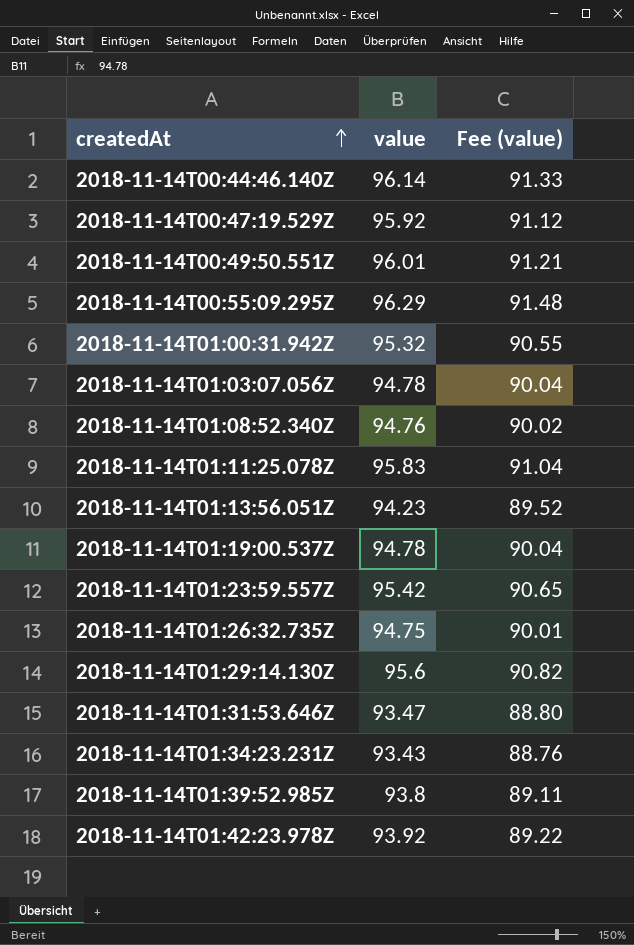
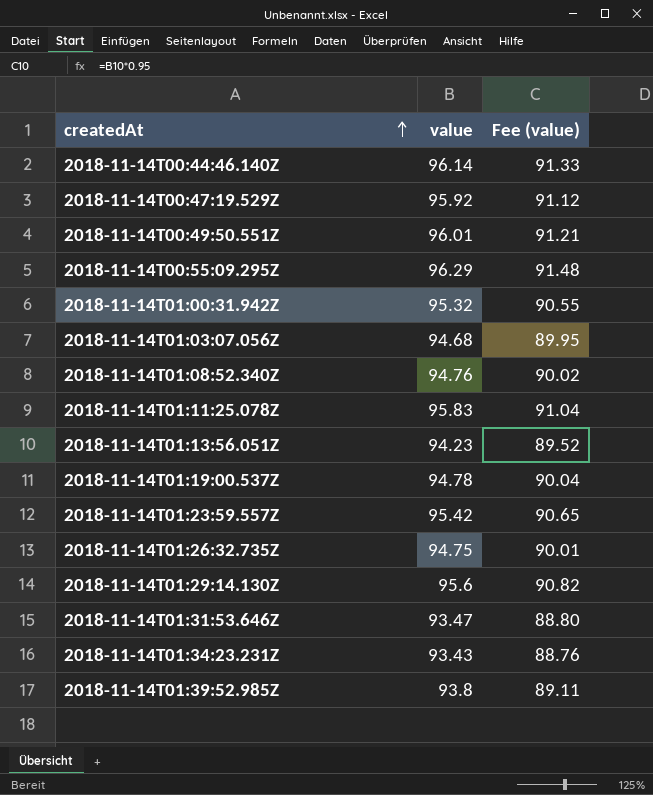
row 2018-11-14T01:42:23.978Z: 93.92 | 89.22 -> none
2018-11-14T01:03:07.056Z | value: 94.78 -> 94.68
2018-11-14T01:03:07.056Z | Fee (value): 90.04 -> 89.95

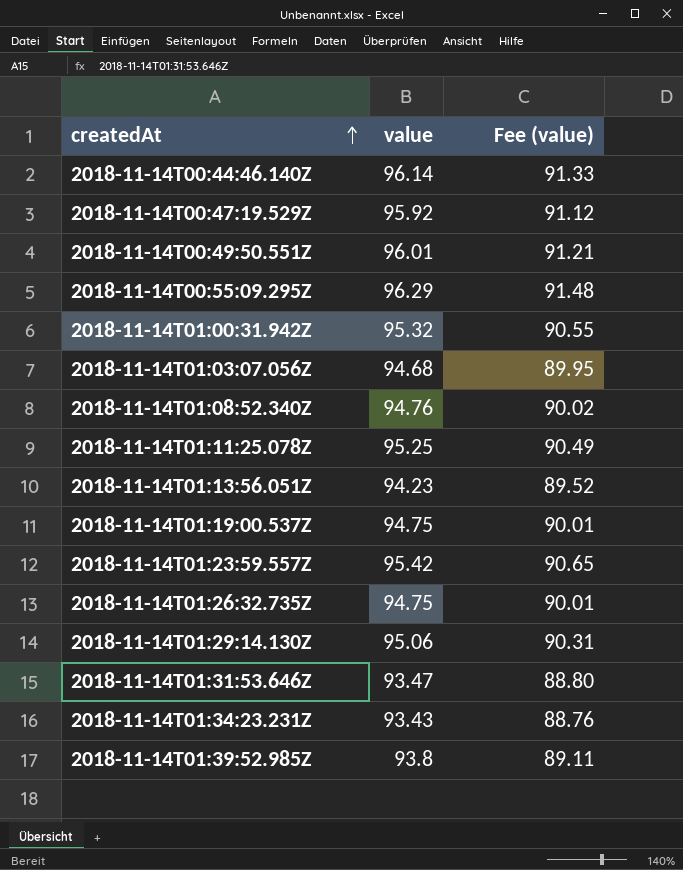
2018-11-14T01:11:25.078Z | value: 95.83 -> 95.25
2018-11-14T01:11:25.078Z | Fee (value): 91.04 -> 90.49
2018-11-14T01:19:00.537Z | value: 94.78 -> 94.75
2018-11-14T01:19:00.537Z | Fee (value): 90.04 -> 90.01
2018-11-14T01:29:14.130Z | value: 95.6 -> 95.06
2018-11-14T01:29:14.130Z | Fee (value): 90.82 -> 90.31

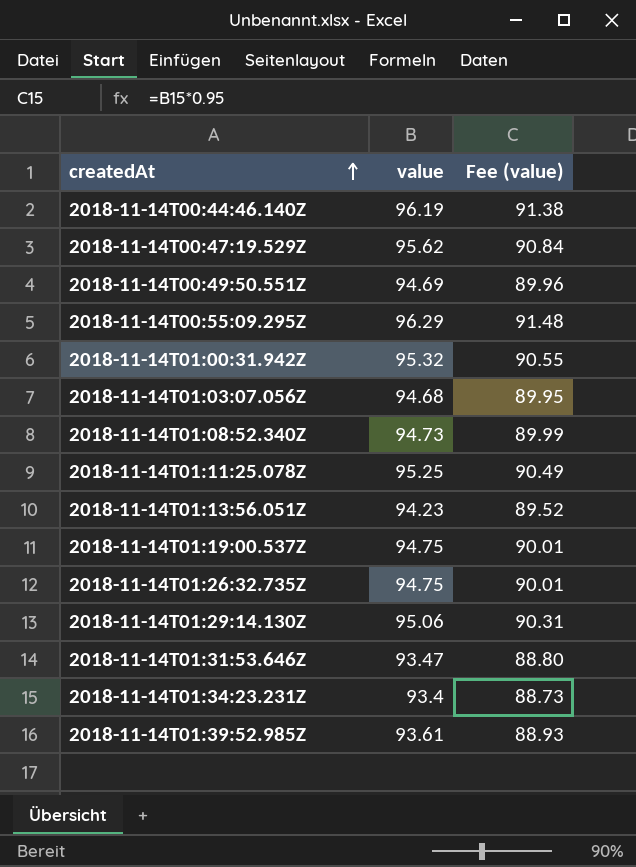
row 2018-11-14T01:23:59.557Z: 95.42 | 90.65 -> none
2018-11-14T00:44:46.140Z | value: 96.14 -> 96.19
2018-11-14T00:44:46.140Z | Fee (value): 91.33 -> 91.38
2018-11-14T00:47:19.529Z | value: 95.92 -> 95.62
2018-11-14T00:47:19.529Z | Fee (value): 91.12 -> 90.84
2018-11-14T00:49:50.551Z | value: 96.01 -> 94.69
2018-11-14T00:49:50.551Z | Fee (value): 91.21 -> 89.96
2018-11-14T01:08:52.340Z | value: 94.76 -> 94.73
2018-11-14T01:08:52.340Z | Fee (value): 90.02 -> 89.99
2018-11-14T01:34:23.231Z | value: 93.43 -> 93.4
2018-11-14T01:34:23.231Z | Fee (value): 88.76 -> 88.73
2018-11-14T01:39:52.985Z | value: 93.8 -> 93.61
2018-11-14T01:39:52.985Z | Fee (value): 89.11 -> 88.93

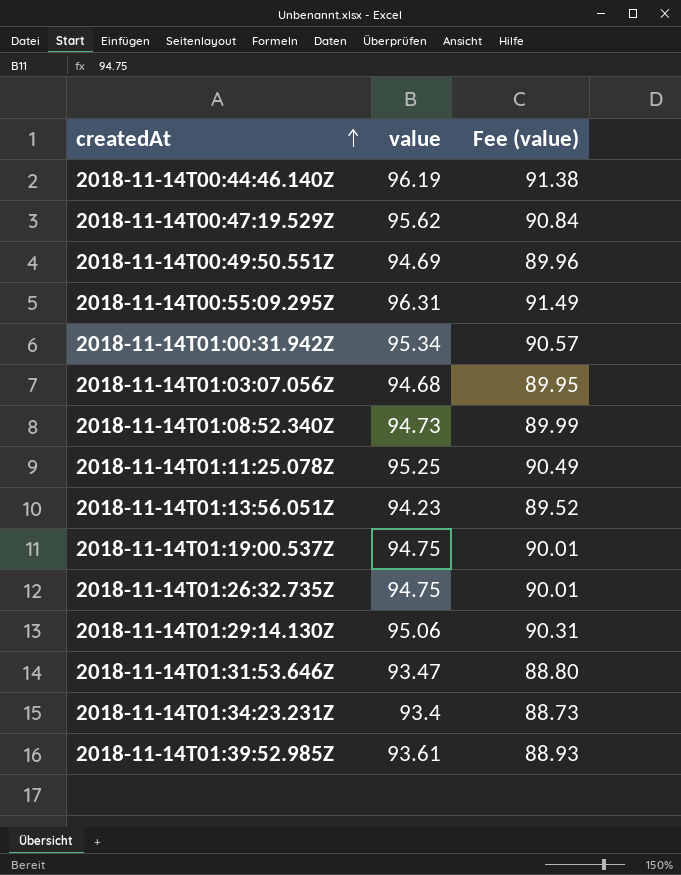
2018-11-14T00:55:09.295Z | value: 96.29 -> 96.31
2018-11-14T00:55:09.295Z | Fee (value): 91.48 -> 91.49
2018-11-14T01:00:31.942Z | value: 95.32 -> 95.34
2018-11-14T01:00:31.942Z | Fee (value): 90.55 -> 90.57

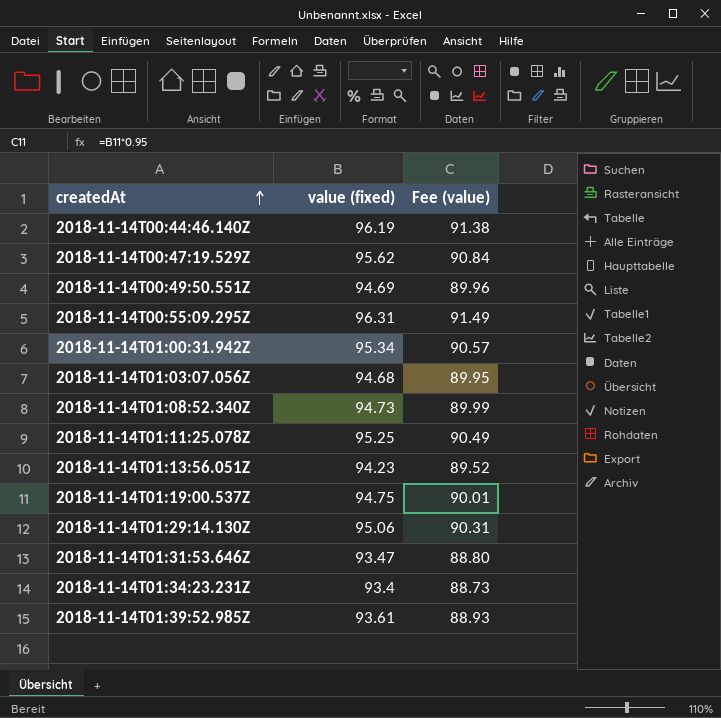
column name: value -> value (fixed)
row 2018-11-14T01:26:32.735Z: 94.75 | 90.01 -> none

